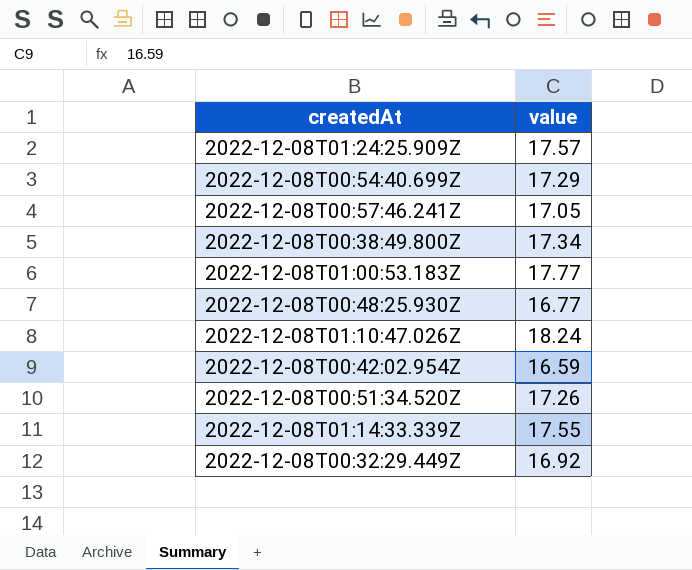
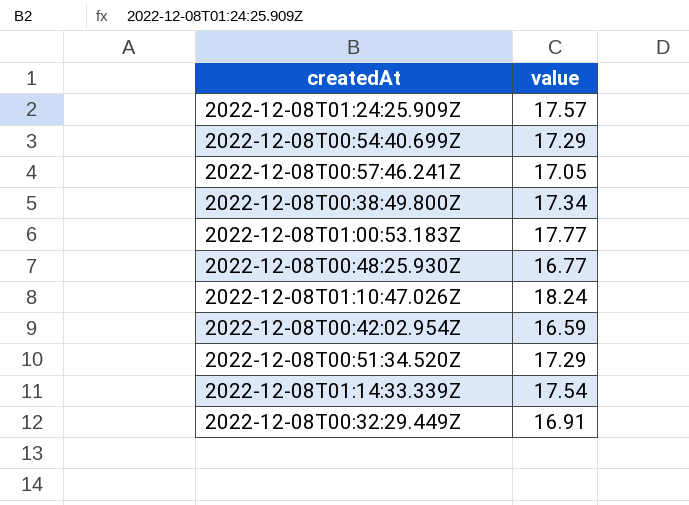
2022-12-08T00:51:34.520Z | value: 17.26 -> 17.29
2022-12-08T01:14:33.339Z | value: 17.55 -> 17.54
2022-12-08T00:32:29.449Z | value: 16.92 -> 16.91

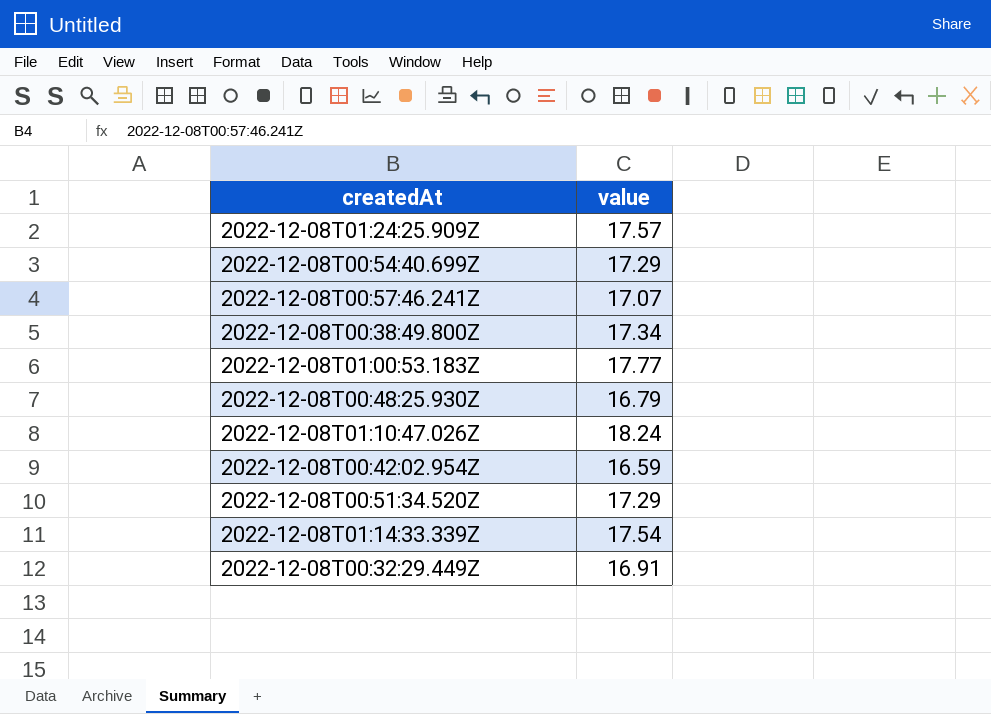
2022-12-08T00:57:46.241Z | value: 17.05 -> 17.07
2022-12-08T00:48:25.930Z | value: 16.77 -> 16.79

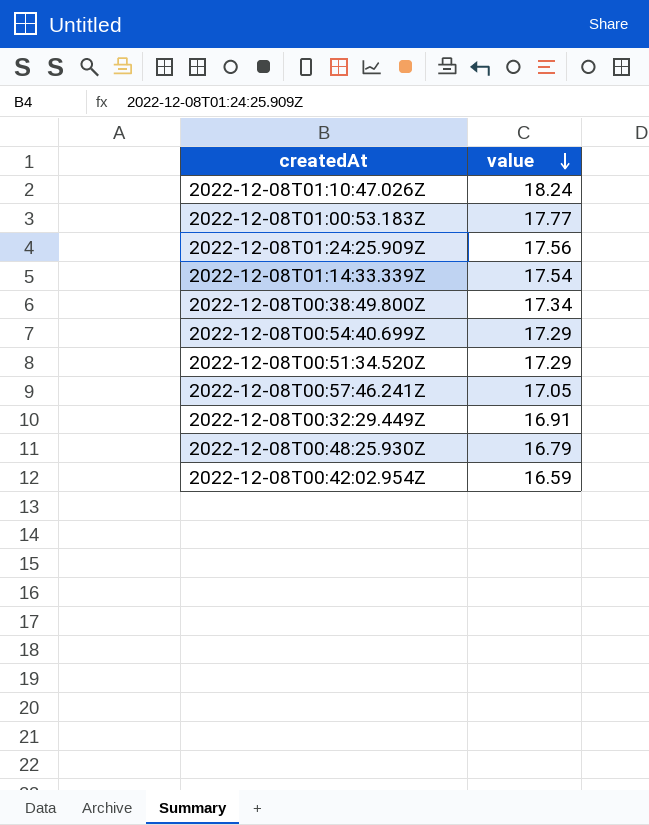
row order: none -> value descending
2022-12-08T01:24:25.909Z | value: 17.57 -> 17.56
2022-12-08T00:57:46.241Z | value: 17.07 -> 17.05

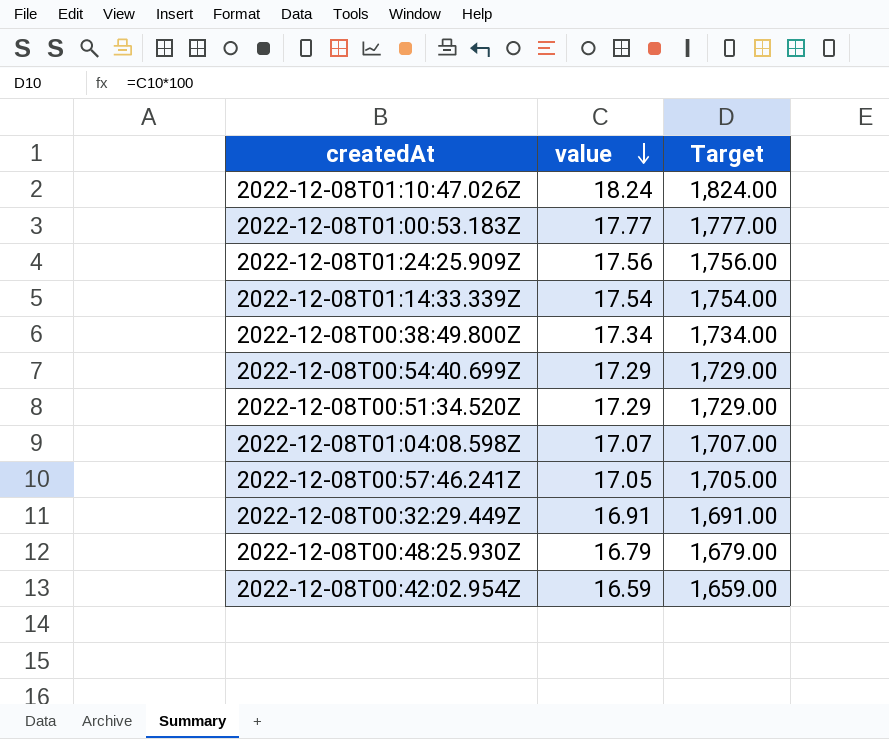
column Target | formula: none -> [value] * 100
row 2022-12-08T01:04:08.598Z: none -> 17.07 | 1,707.00

